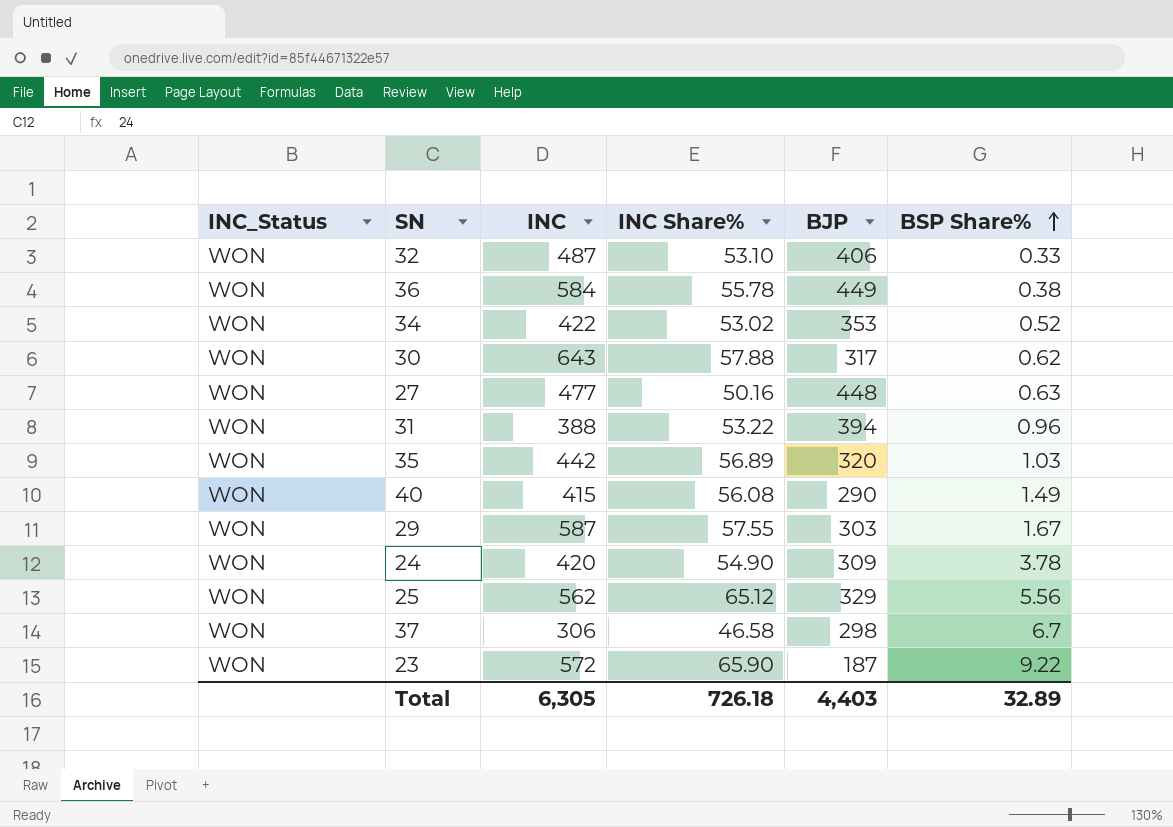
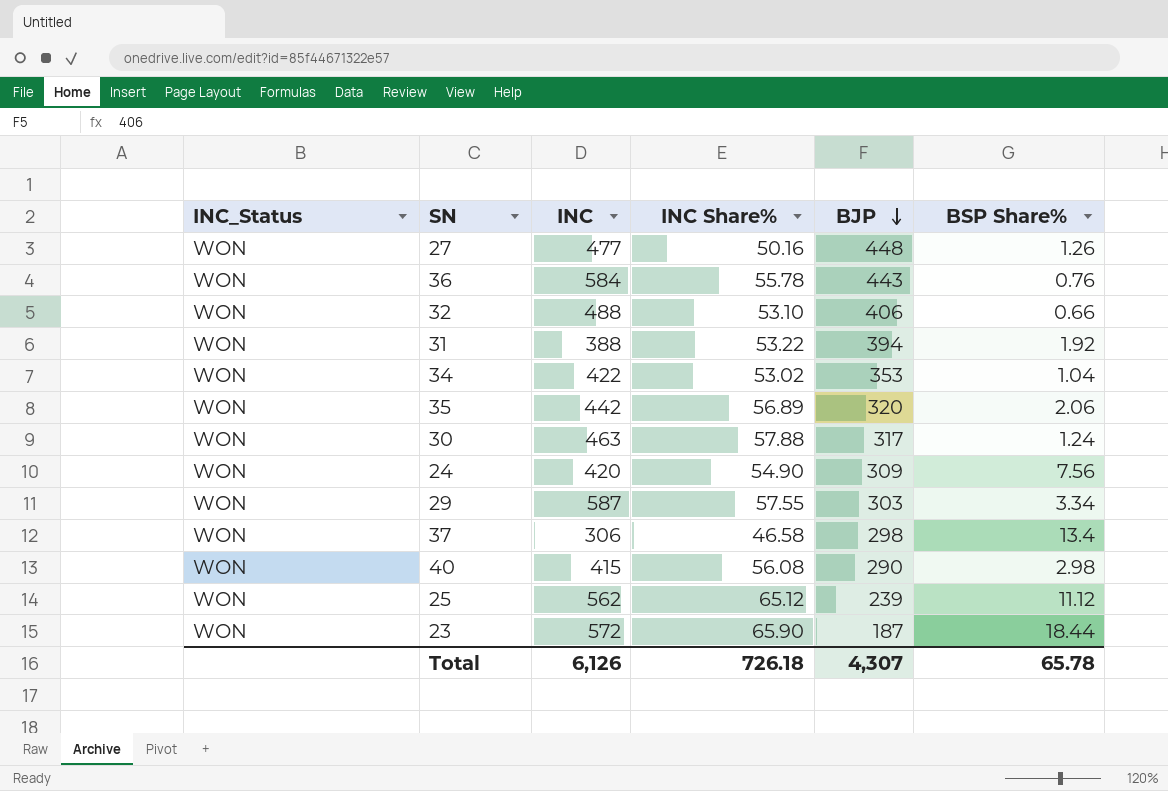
row order: BSP Share% ascending -> BJP descending
27 | BSP Share%: 0.63 -> 1.26
36 | BJP: 449 -> 443
36 | BSP Share%: 0.38 -> 0.76
32 | INC: 487 -> 488
32 | BSP Share%: 0.33 -> 0.66
31 | BSP Share%: 0.96 -> 1.92
34 | BSP Share%: 0.52 -> 1.04
35 | BSP Share%: 1.03 -> 2.06
30 | INC: 643 -> 463
30 | BSP Share%: 0.62 -> 1.24
24 | BSP Share%: 3.78 -> 7.56
29 | BSP Share%: 1.67 -> 3.34
37 | BSP Share%: 6.7 -> 13.4
40 | BSP Share%: 1.49 -> 2.98
25 | BJP: 329 -> 239
25 | BSP Share%: 5.56 -> 11.12
23 | BSP Share%: 9.22 -> 18.44
Total | INC: 6,305 -> 6,126
Total | BJP: 4,403 -> 4,307
Total | BSP Share%: 32.89 -> 65.78

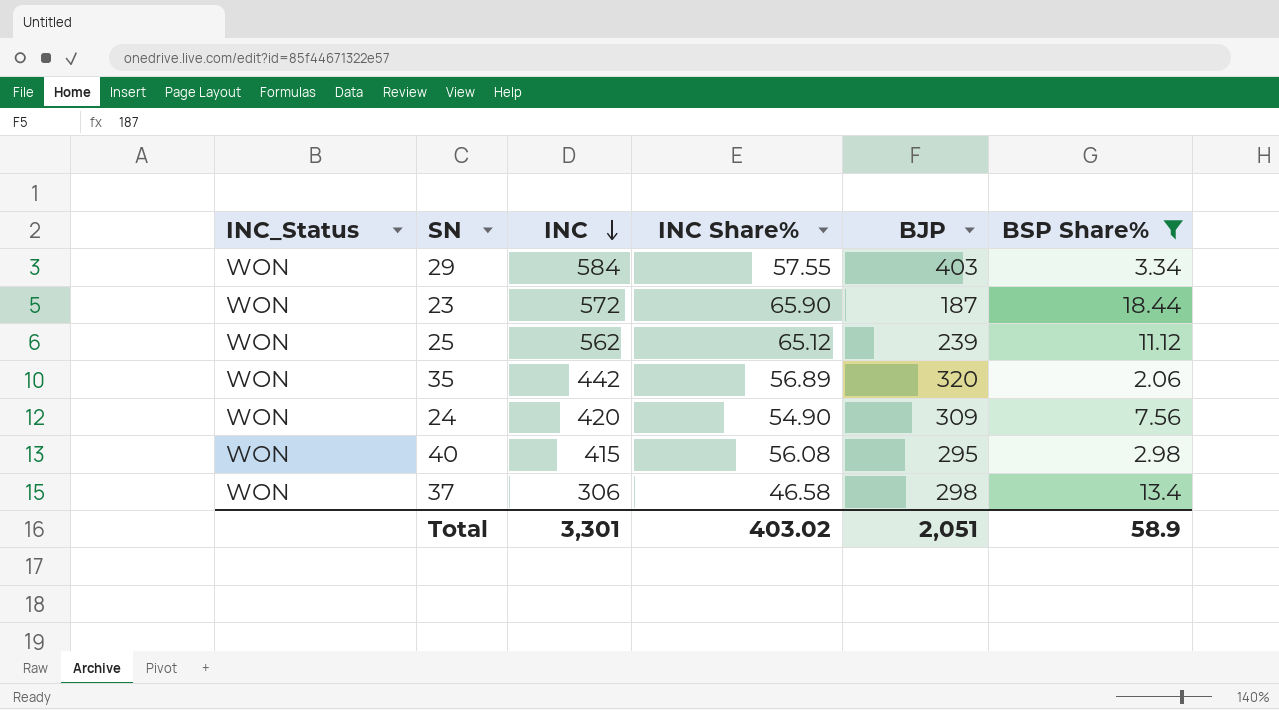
filter: none -> BSP Share% >= 2.06
row order: BJP descending -> INC descending
29 | INC: 587 -> 584
29 | BJP: 303 -> 403
40 | BJP: 290 -> 295
Total | INC: 6,126 -> 3,301
Total | INC Share%: 726.18 -> 403.02
Total | BJP: 4,307 -> 2,051
Total | BSP Share%: 65.78 -> 58.9

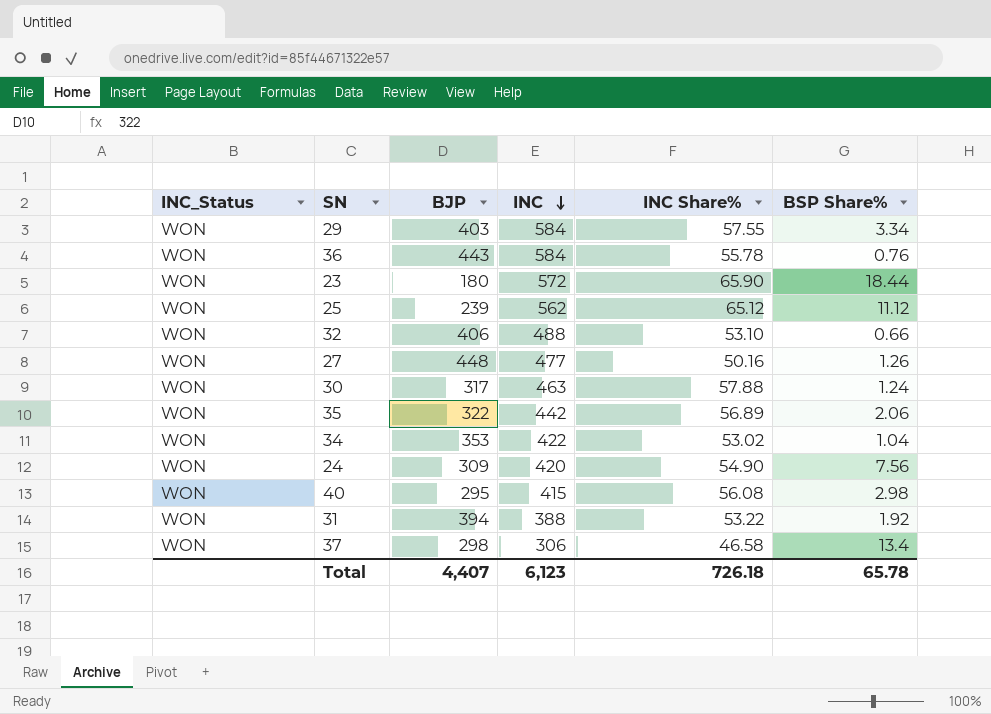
filter: BSP Share% >= 2.06 -> none
column BJP | position: 5 -> 3
23 | BJP: 187 -> 180
35 | BJP: 320 -> 322
Total | BJP: 2,051 -> 4,407
Total | INC: 3,301 -> 6,123
Total | INC Share%: 403.02 -> 726.18
Total | BSP Share%: 58.9 -> 65.78

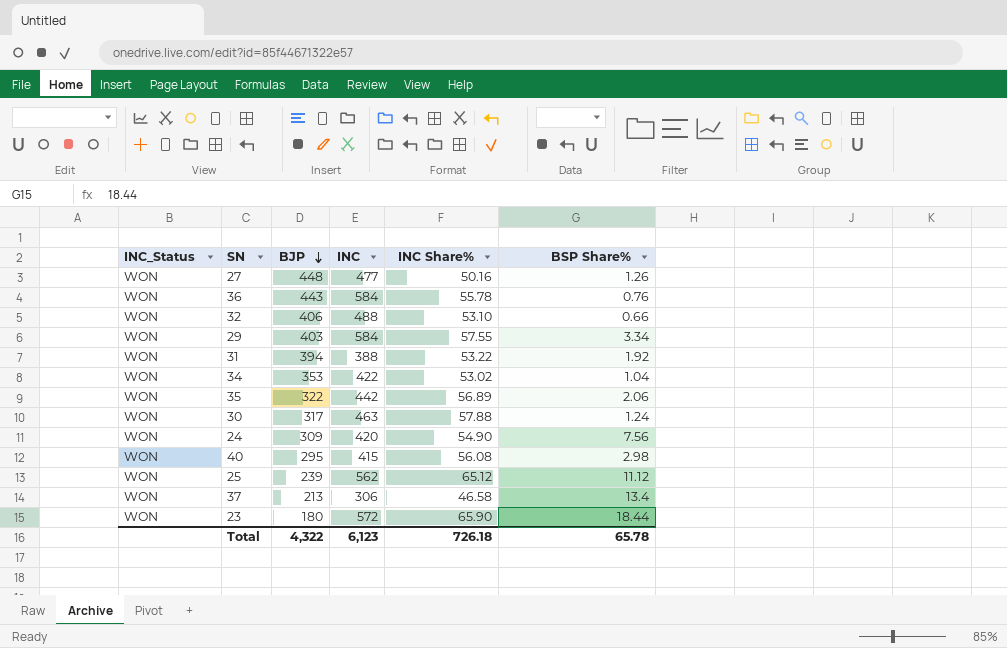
row order: INC descending -> BJP descending
37 | BJP: 298 -> 213
Total | BJP: 4,407 -> 4,322

